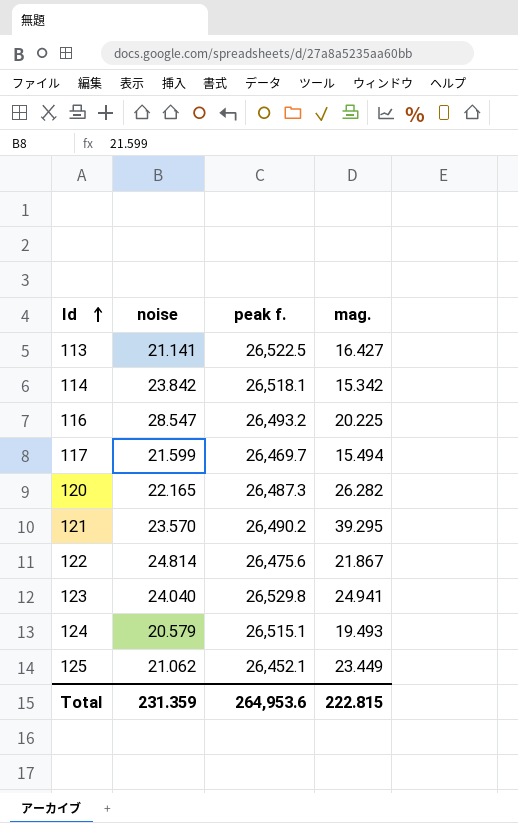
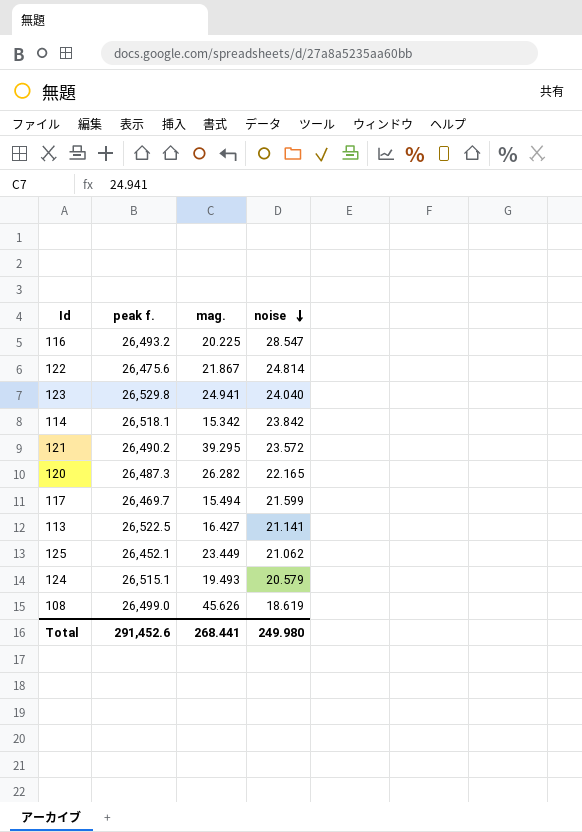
row order: Id ascending -> noise descending
column noise | position: 2 -> 4
121 | noise: 23.570 -> 23.572
row 108: none -> 26,499.0 | 45.626 | 18.619
Total | peak f.: 264,953.6 -> 291,452.6
Total | mag.: 222.815 -> 268.441
Total | noise: 231.359 -> 249.980

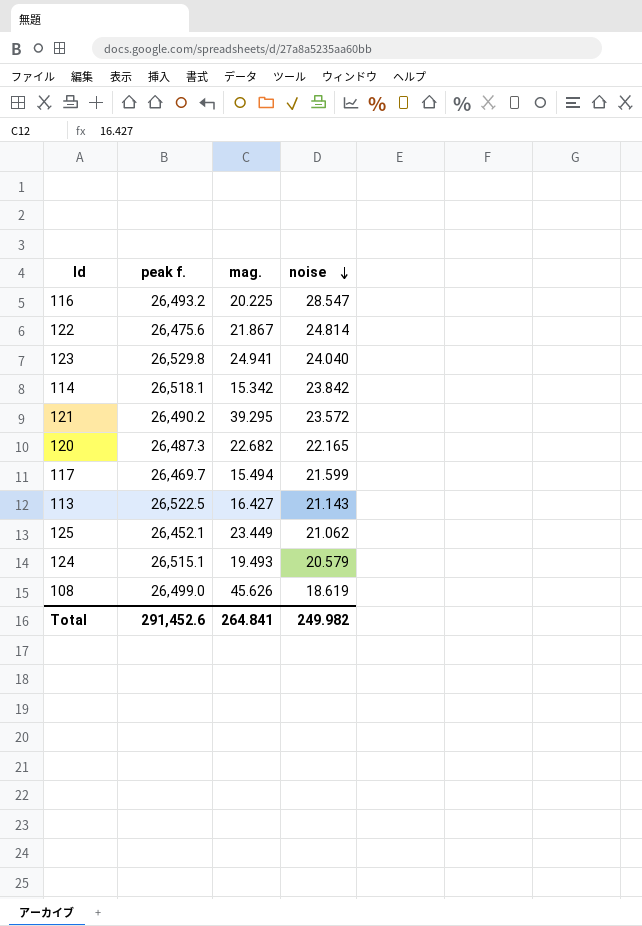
120 | mag.: 26.282 -> 22.682
113 | noise: 21.141 -> 21.143
Total | mag.: 268.441 -> 264.841
Total | noise: 249.980 -> 249.982

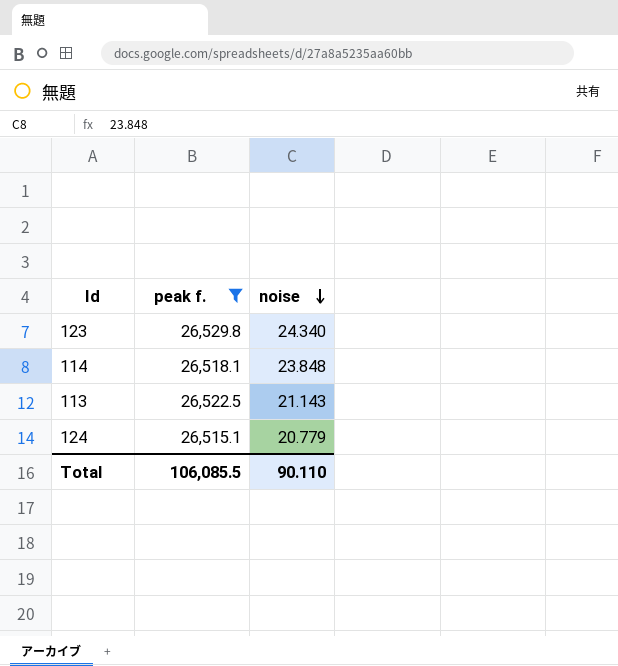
filter: none -> peak f. >= 26,515.1
column mag. | position: 3 -> none
123 | noise: 24.040 -> 24.340
114 | noise: 23.842 -> 23.848
124 | noise: 20.579 -> 20.779
Total | peak f.: 291,452.6 -> 106,085.5
Total | noise: 249.982 -> 90.110

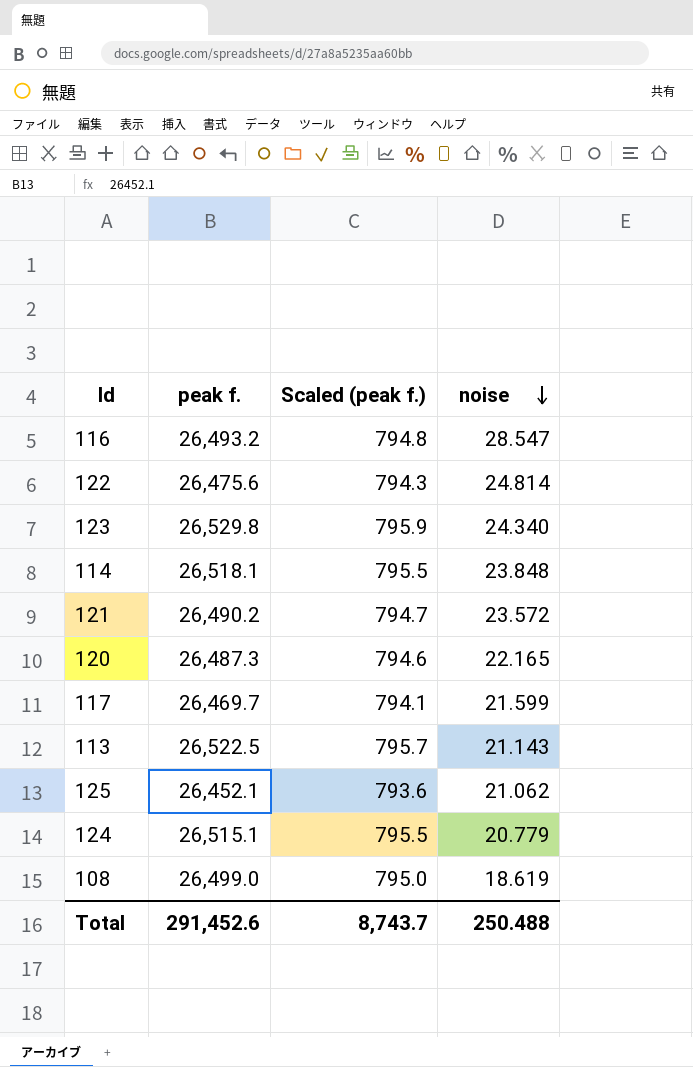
filter: peak f. >= 26,515.1 -> none
column Scaled (peak f.) | formula: none -> [peak f.] * 0.03
Total | peak f.: 106,085.5 -> 291,452.6
Total | noise: 90.110 -> 250.488

